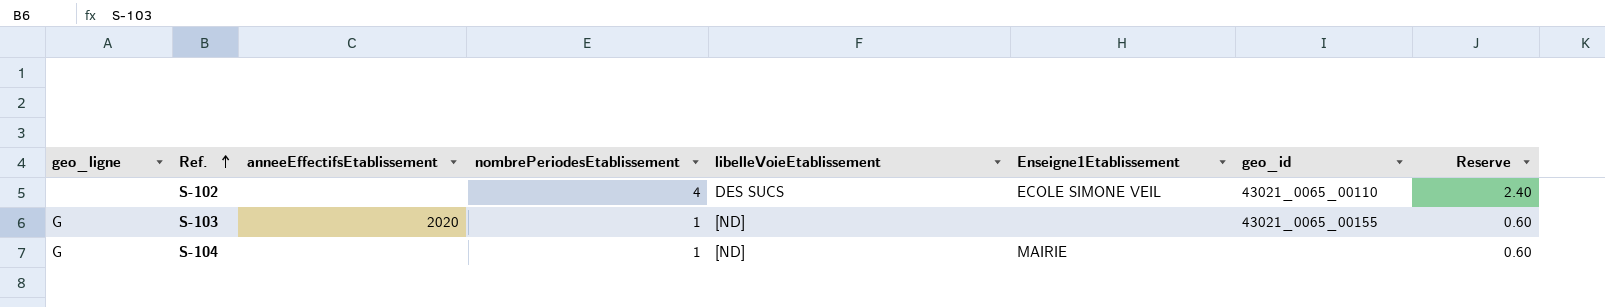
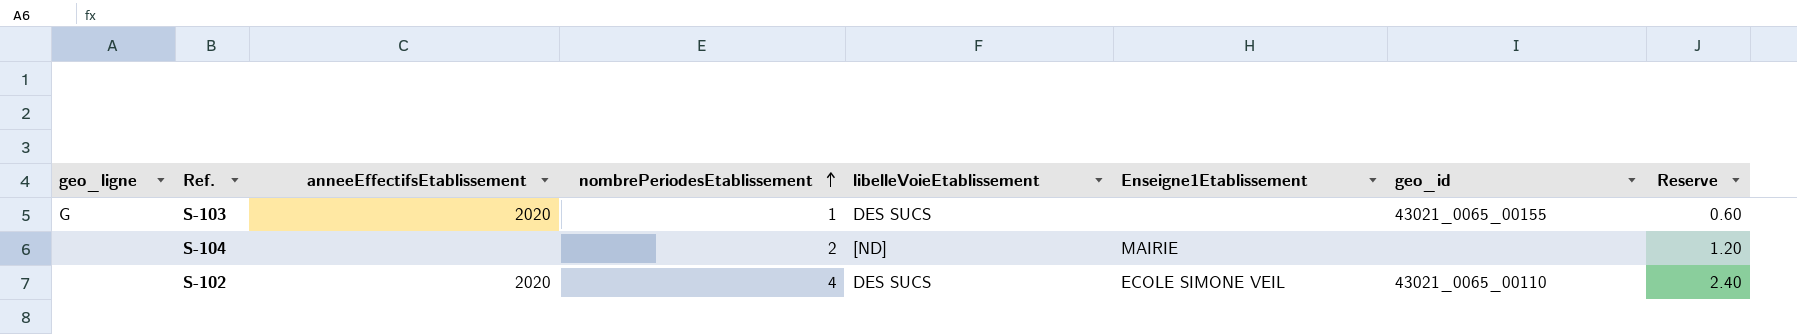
row order: Ref. ascending -> nombrePeriodesEtablissement ascending
S-103 | libelleVoieEtablissement: [ND] -> DES SUCS
S-104 | geo_ligne: G -> none
S-104 | nombrePeriodesEtablissement: 1 -> 2
S-104 | Reserve: 0.60 -> 1.20
S-102 | anneeEffectifsEtablissement: none -> 2020

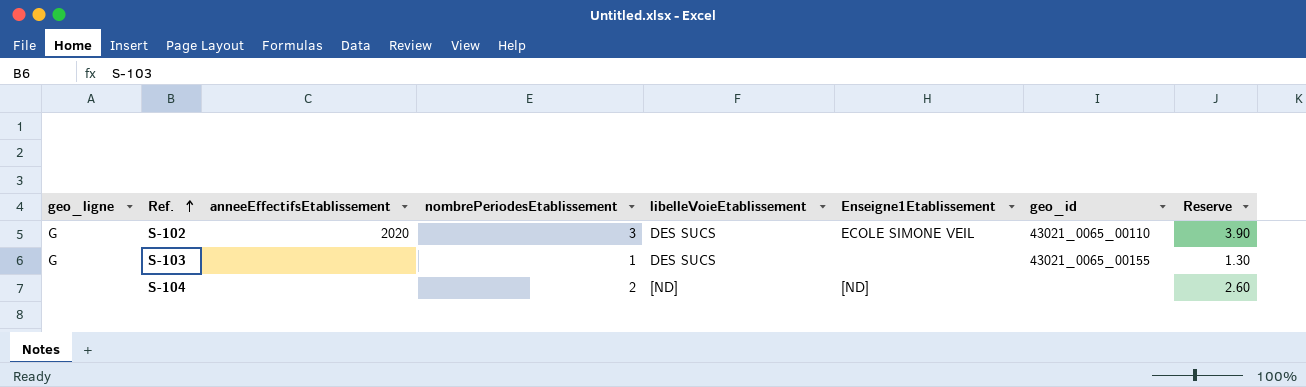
row order: nombrePeriodesEtablissement ascending -> Ref. ascending
column Reserve | formula: [nombrePeriodesEtablissement] * 0.6 -> [nombrePeriodesEtablissement] * 1.3
S-102 | geo_ligne: none -> G
S-102 | nombrePeriodesEtablissement: 4 -> 3
S-103 | anneeEffectifsEtablissement: 2020 -> none
S-104 | Enseigne1Etablissement: MAIRIE -> [ND]

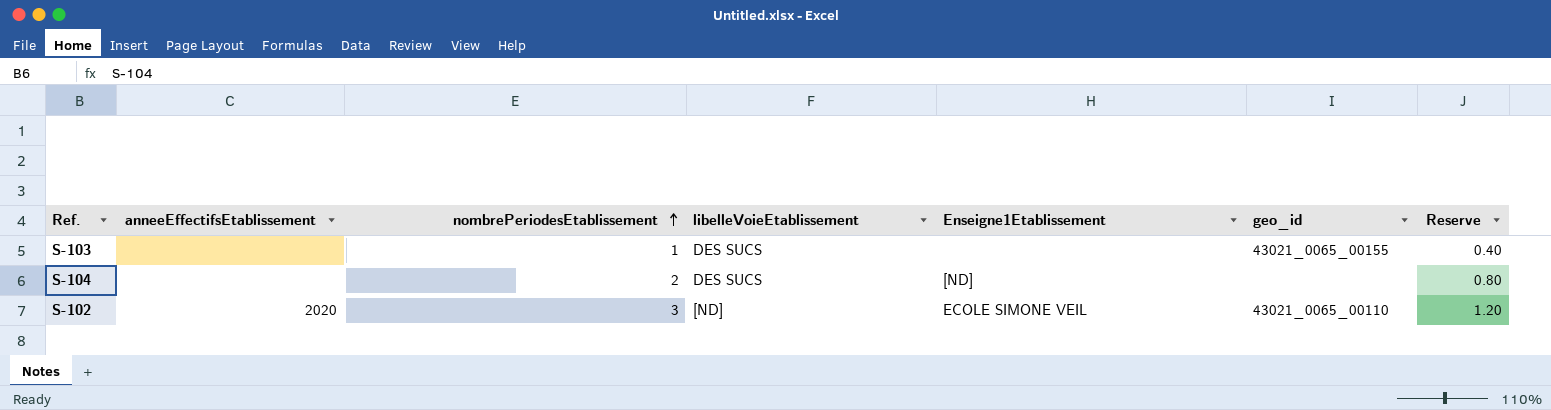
row order: Ref. ascending -> nombrePeriodesEtablissement ascending
column geo_ligne | position: 1 -> none
column Reserve | formula: [nombrePeriodesEtablissement] * 1.3 -> [nombrePeriodesEtablissement] * 0.4
S-104 | libelleVoieEtablissement: [ND] -> DES SUCS
S-102 | libelleVoieEtablissement: DES SUCS -> [ND]

